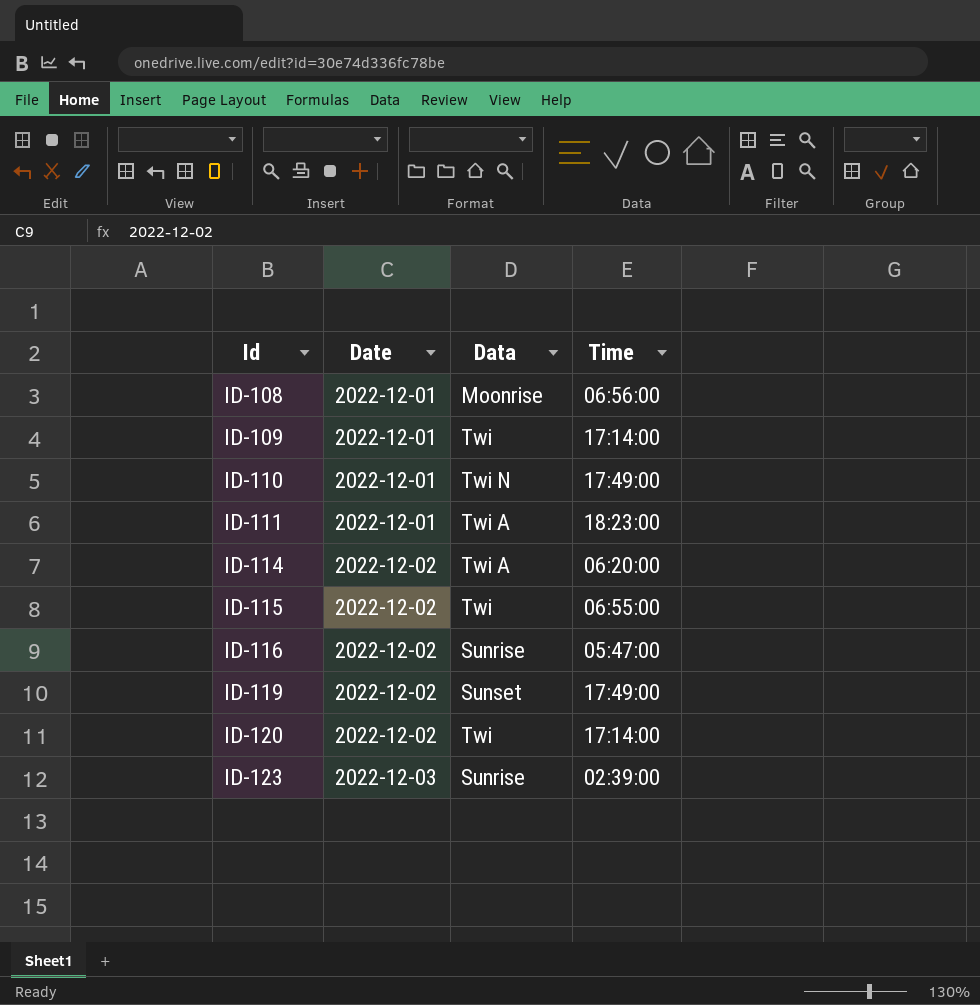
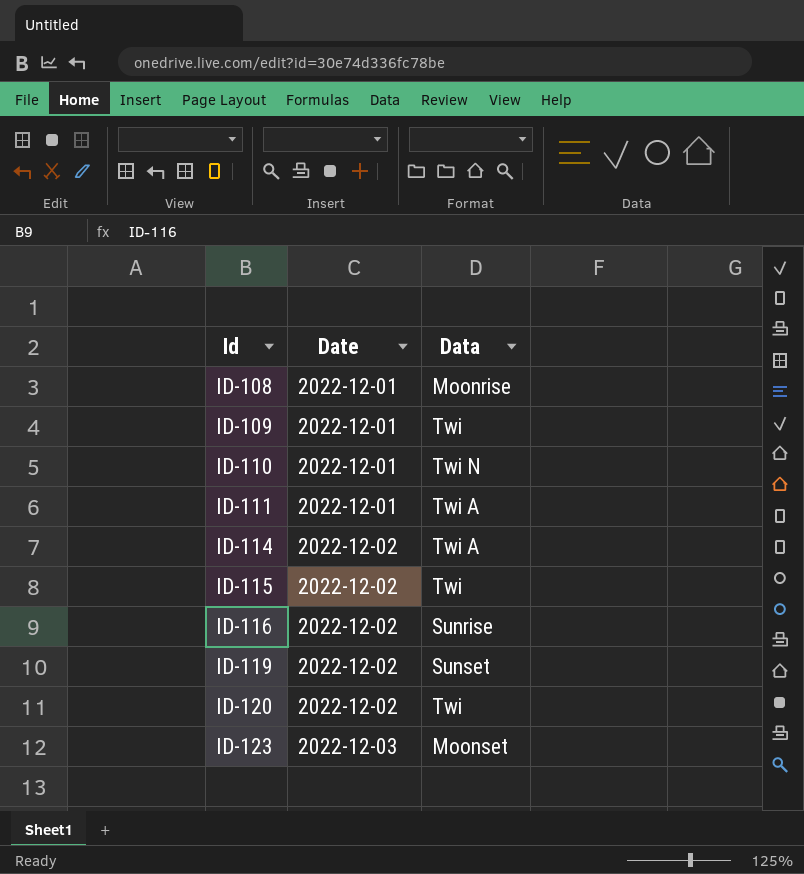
column Time | position: 4 -> none
ID-123 | Data: Sunrise -> Moonset

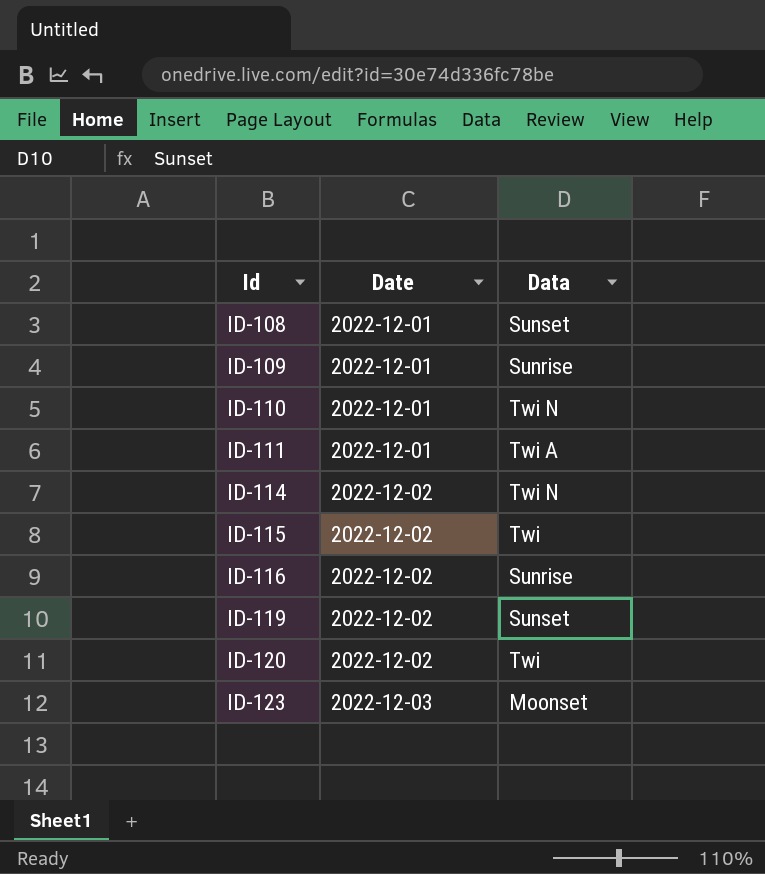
ID-108 | Data: Moonrise -> Sunset
ID-109 | Data: Twi -> Sunrise
ID-114 | Data: Twi A -> Twi N

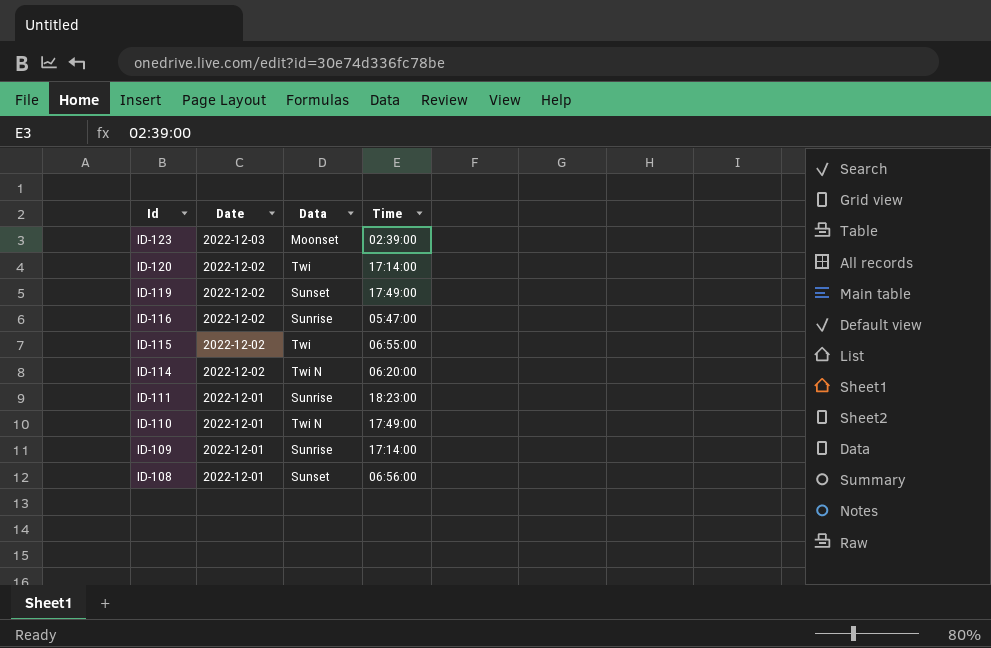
row order: Id ascending -> Id descending
column Time | position: none -> 4
ID-111 | Data: Twi A -> Sunrise

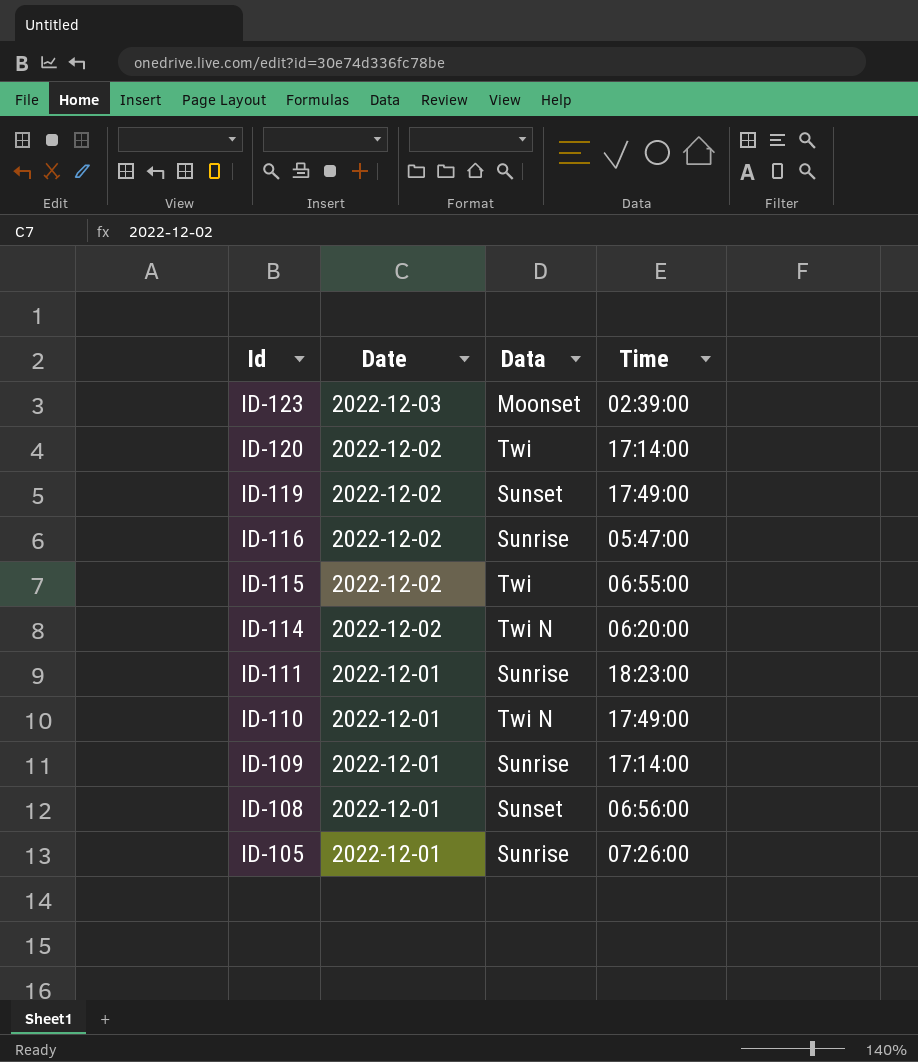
row ID-105: none -> 2022-12-01 | Sunrise | 07:26:00

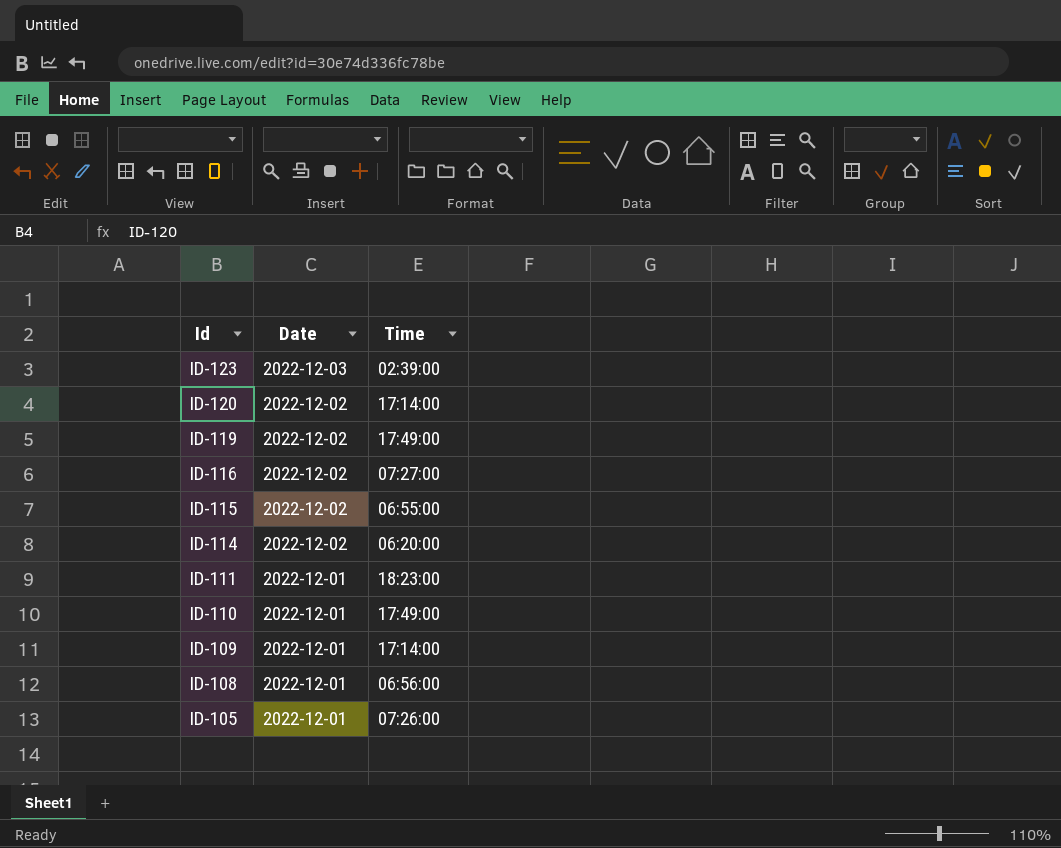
column Data | position: 3 -> none
ID-116 | Time: 05:47:00 -> 07:27:00

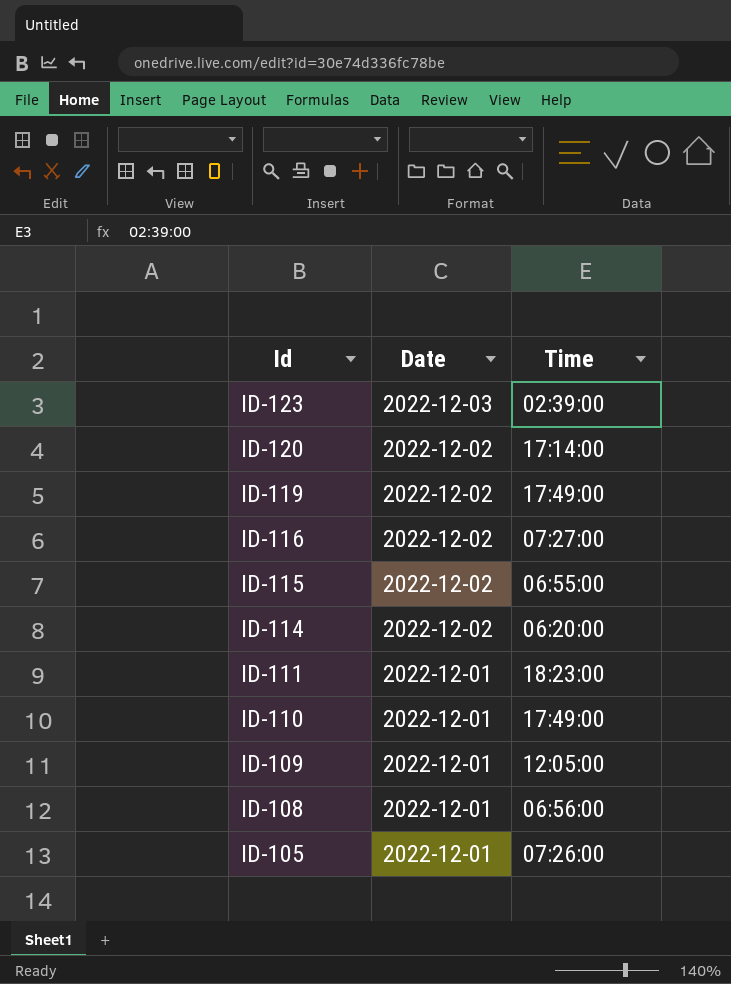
ID-109 | Time: 17:14:00 -> 12:05:00

